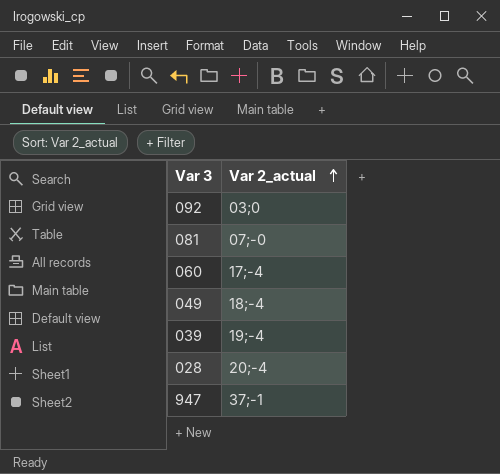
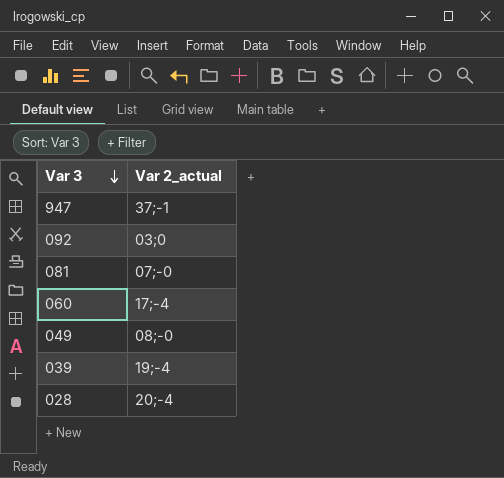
row order: Var 2_actual ascending -> Var 3 descending
049 | Var 2_actual: 18;-4 -> 08;-0

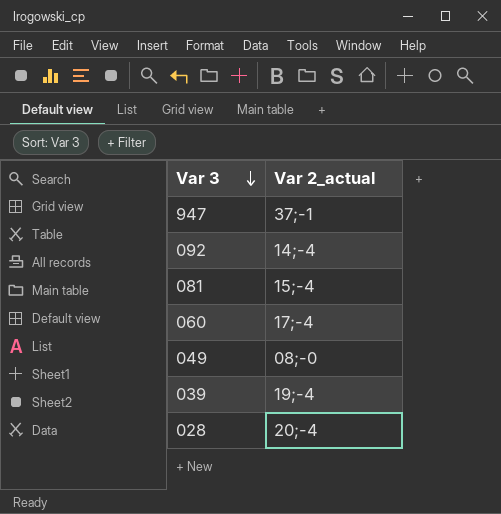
092 | Var 2_actual: 03;0 -> 14;-4
081 | Var 2_actual: 07;-0 -> 15;-4

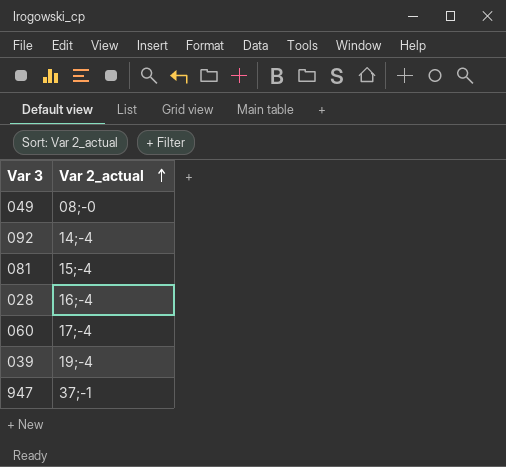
row order: Var 3 descending -> Var 2_actual ascending
028 | Var 2_actual: 20;-4 -> 16;-4

